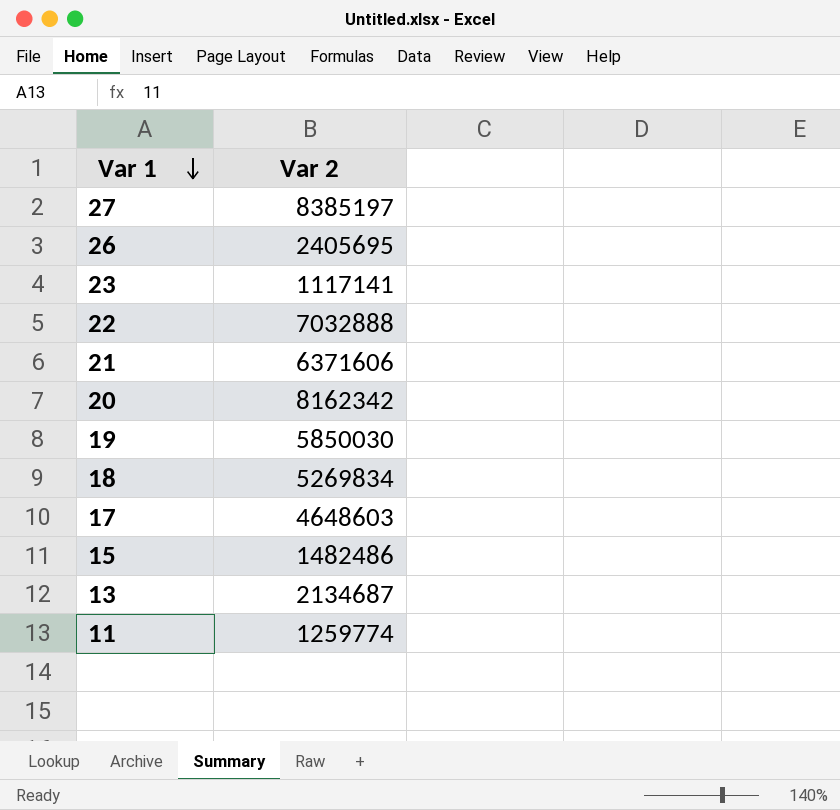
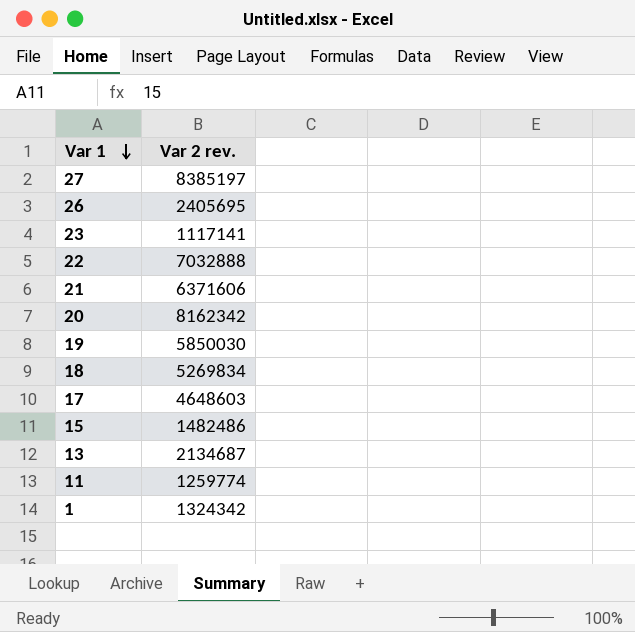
column name: Var 2 -> Var 2 rev.
row 1: none -> 1324342

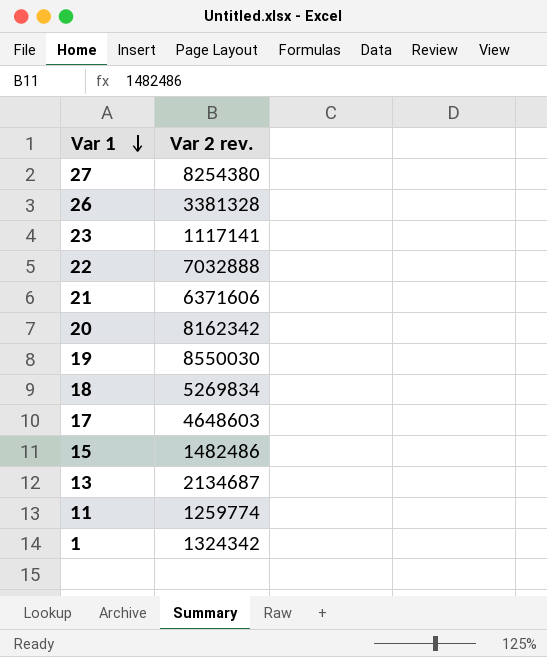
27 | Var 2 rev.: 8385197 -> 8254380
26 | Var 2 rev.: 2405695 -> 3381328
19 | Var 2 rev.: 5850030 -> 8550030

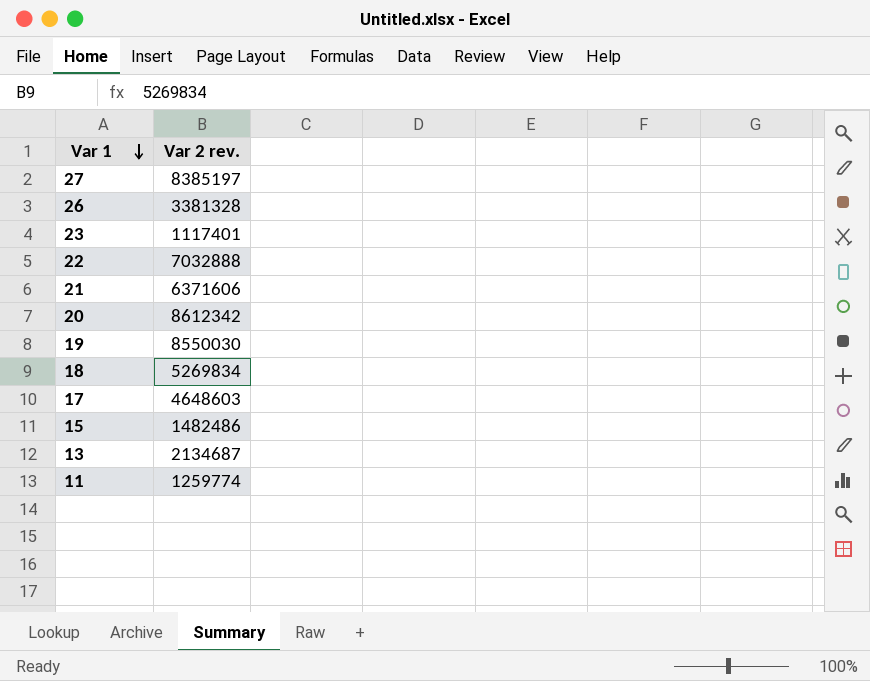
row 1: 1324342 -> none
27 | Var 2 rev.: 8254380 -> 8385197
23 | Var 2 rev.: 1117141 -> 1117401
20 | Var 2 rev.: 8162342 -> 8612342

